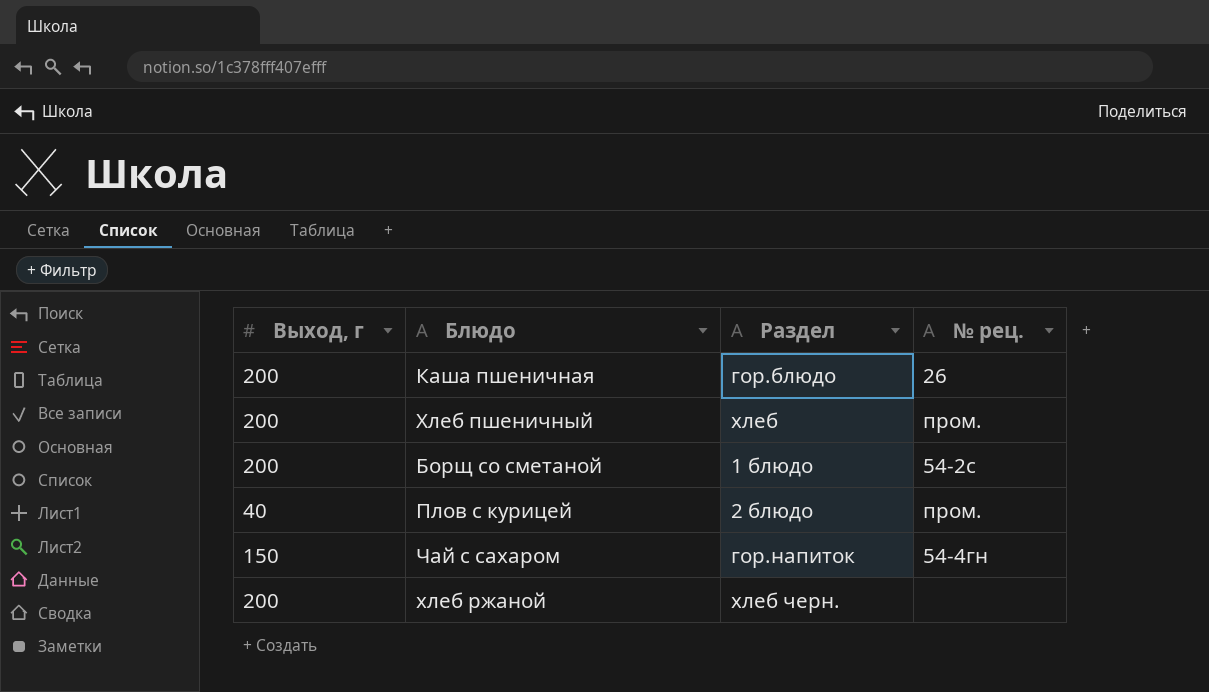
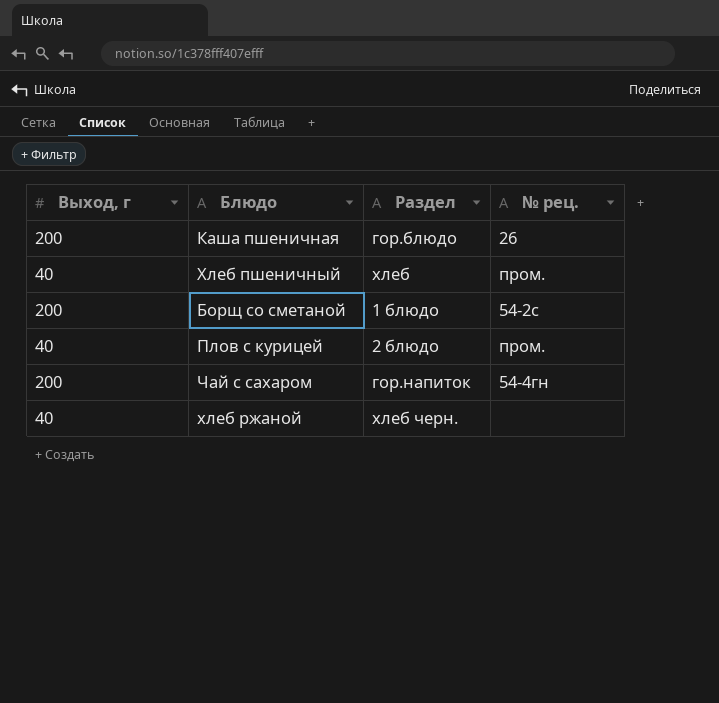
Хлеб пшеничный | Выход, г: 200 -> 40
Чай с сахаром | Выход, г: 150 -> 200
хлеб ржаной | Выход, г: 200 -> 40

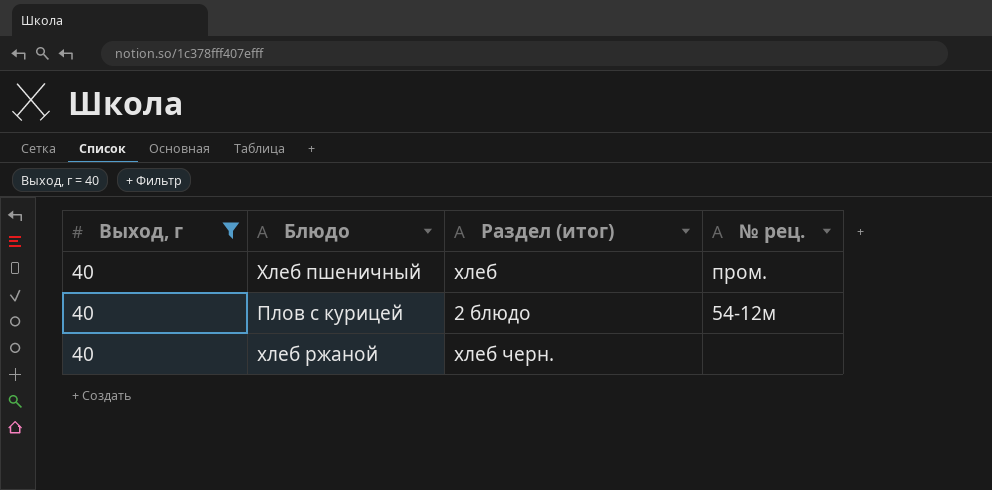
filter: none -> Выход, г = 40
column name: Раздел -> Раздел (итог)
Плов с курицей | № рец.: пром. -> 54-12м

